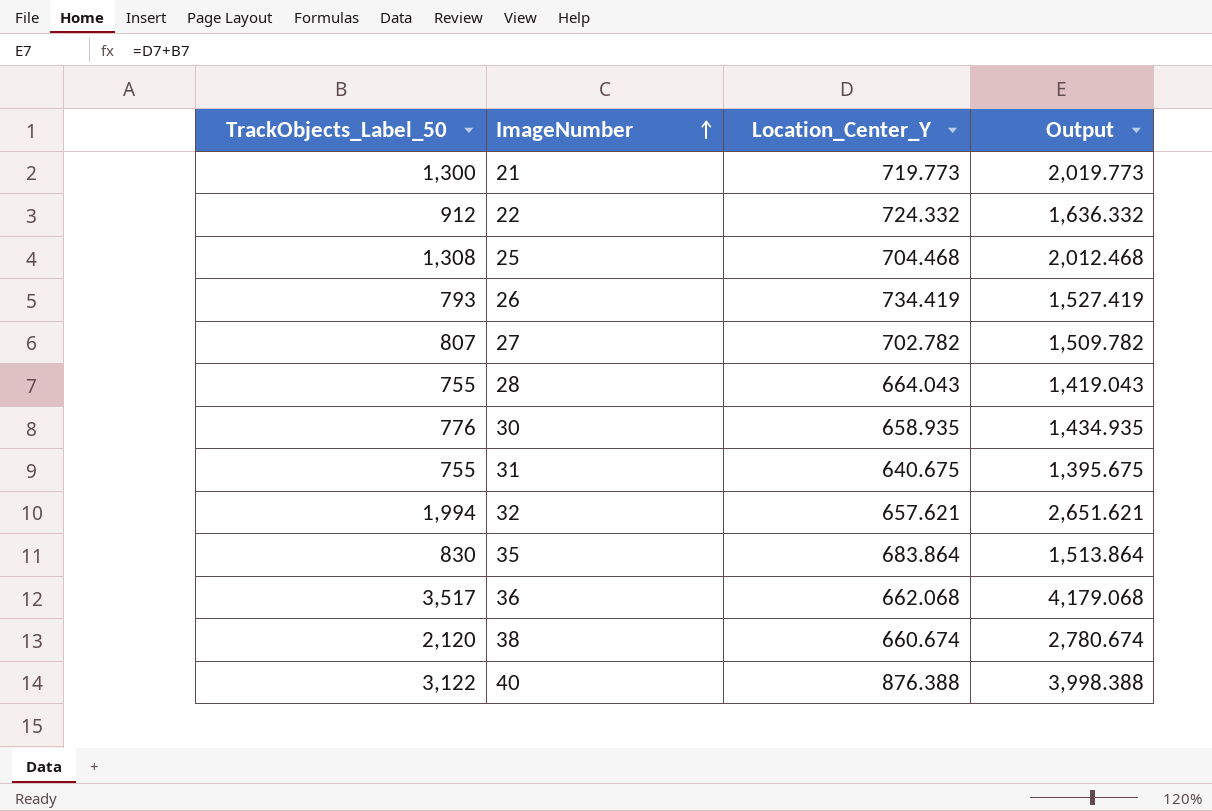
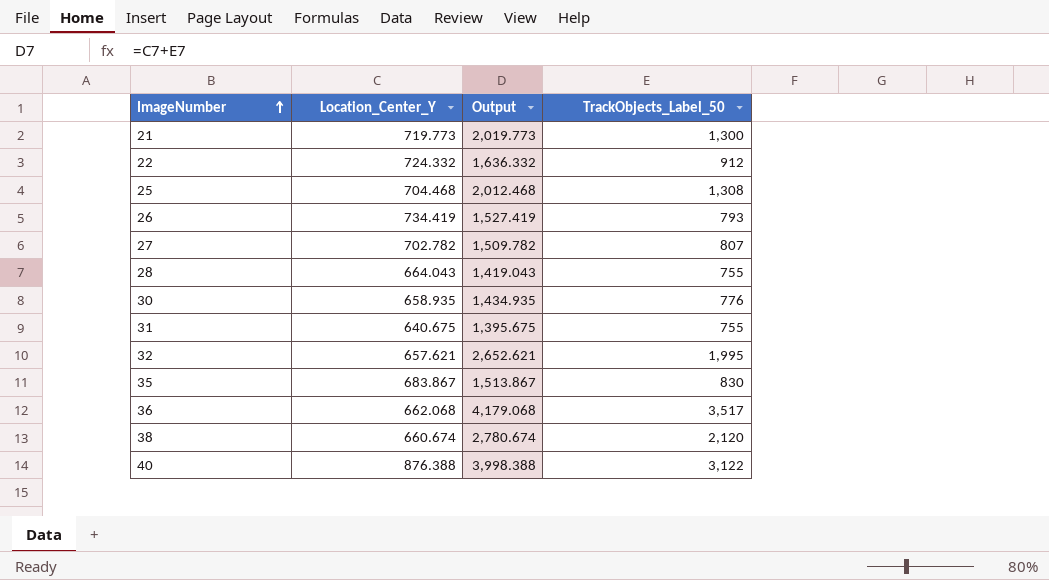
column TrackObjects_Label_50 | position: 1 -> 4
32 | Output: 2,651.621 -> 2,652.621
32 | TrackObjects_Label_50: 1,994 -> 1,995
35 | Location_Center_Y: 683.864 -> 683.867
35 | Output: 1,513.864 -> 1,513.867

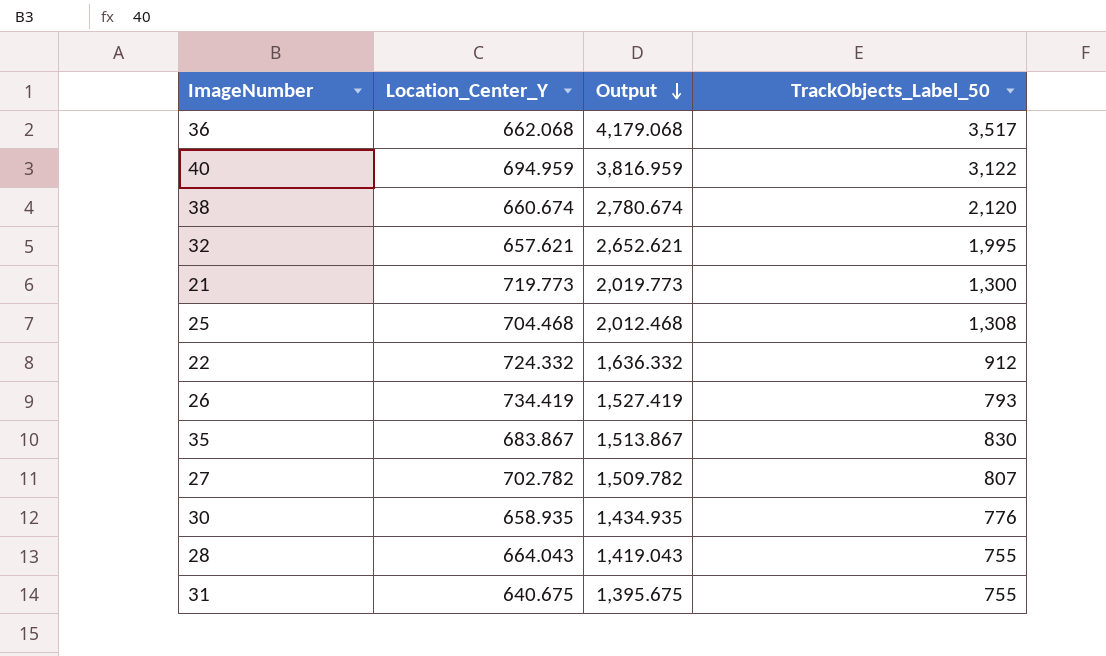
row order: ImageNumber ascending -> Output descending
40 | Location_Center_Y: 876.388 -> 694.959
40 | Output: 3,998.388 -> 3,816.959

